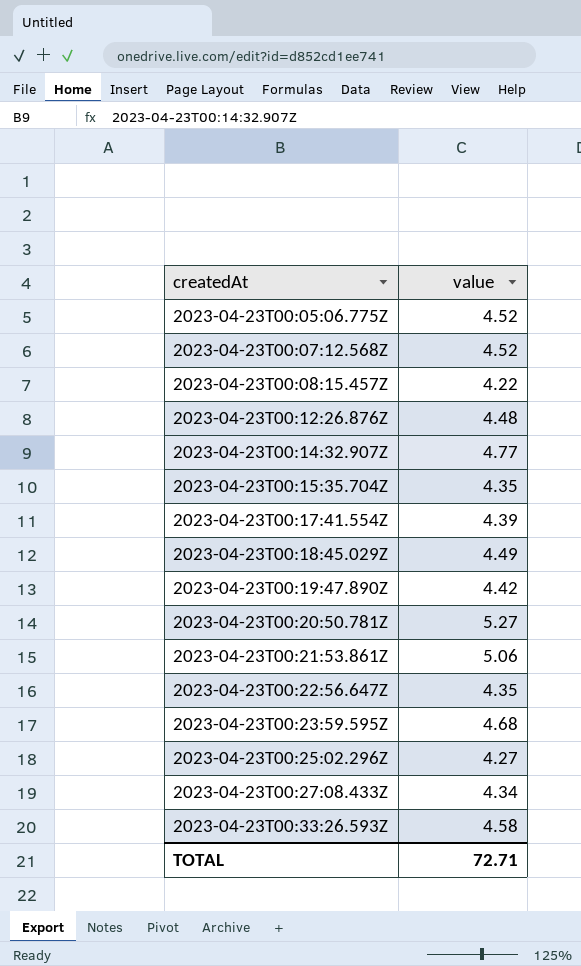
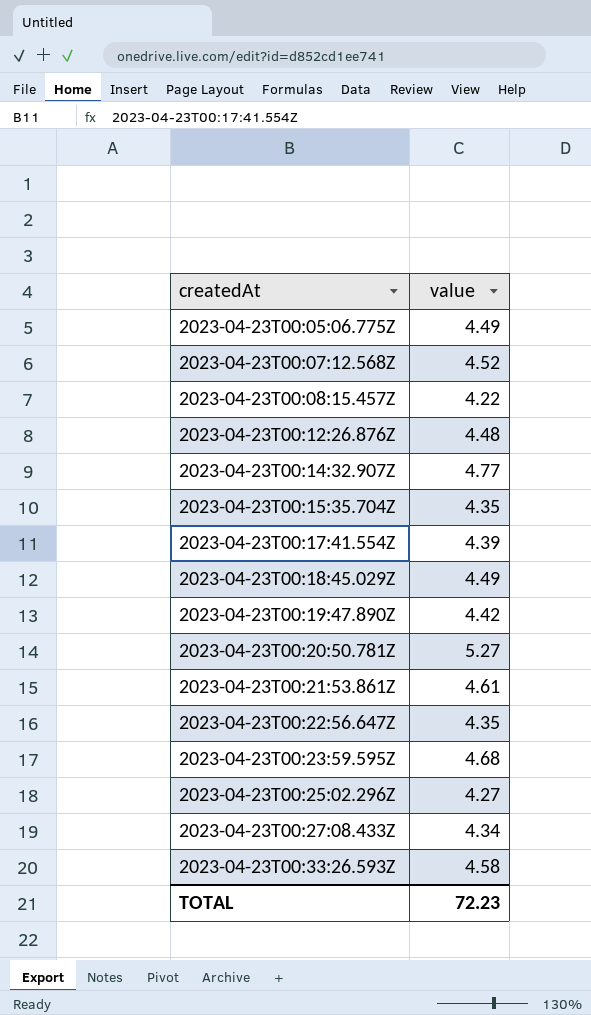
2023-04-23T00:05:06.775Z | value: 4.52 -> 4.49
2023-04-23T00:21:53.861Z | value: 5.06 -> 4.61
TOTAL | value: 72.71 -> 72.23

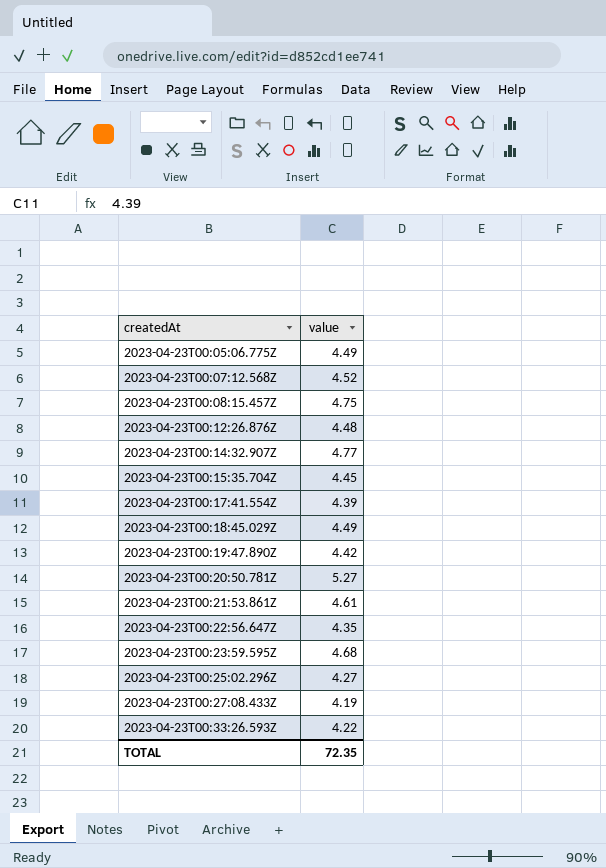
2023-04-23T00:08:15.457Z | value: 4.22 -> 4.75
2023-04-23T00:15:35.704Z | value: 4.35 -> 4.45
2023-04-23T00:27:08.433Z | value: 4.34 -> 4.19
2023-04-23T00:33:26.593Z | value: 4.58 -> 4.22
TOTAL | value: 72.23 -> 72.35

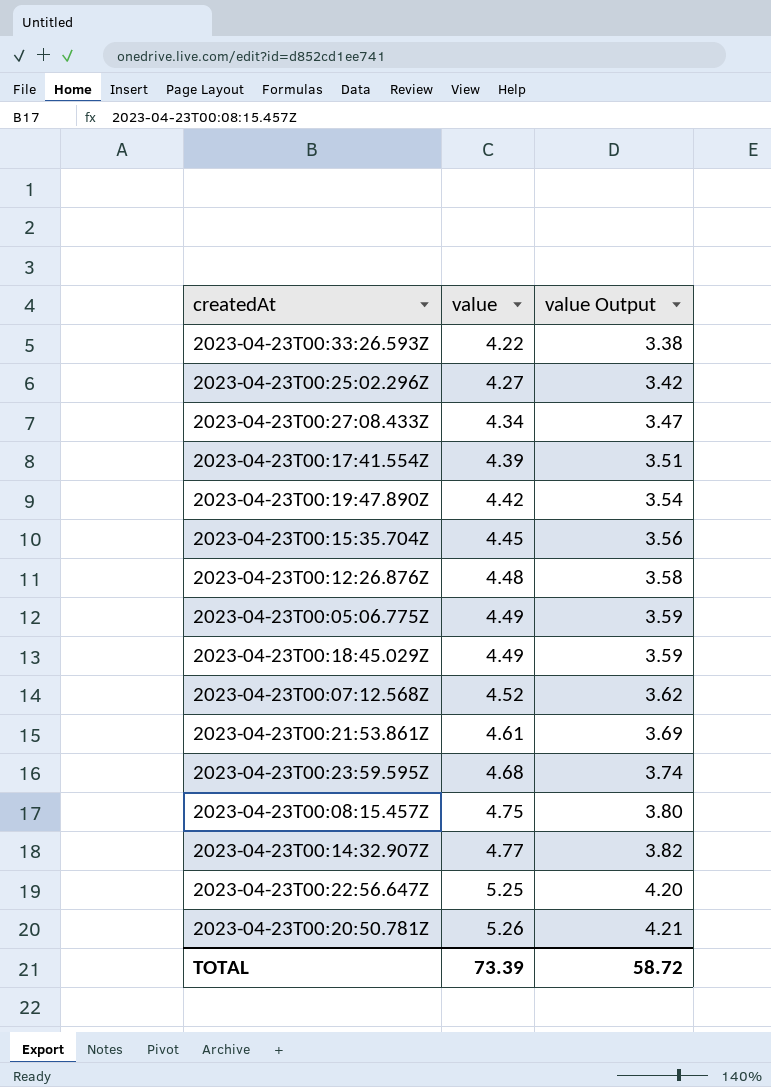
row order: createdAt ascending -> value ascending
column value Output | formula: none -> [value] * 0.8
2023-04-23T00:27:08.433Z | value: 4.19 -> 4.34
2023-04-23T00:22:56.647Z | value: 4.35 -> 5.25
2023-04-23T00:20:50.781Z | value: 5.27 -> 5.26
TOTAL | value: 72.35 -> 73.39

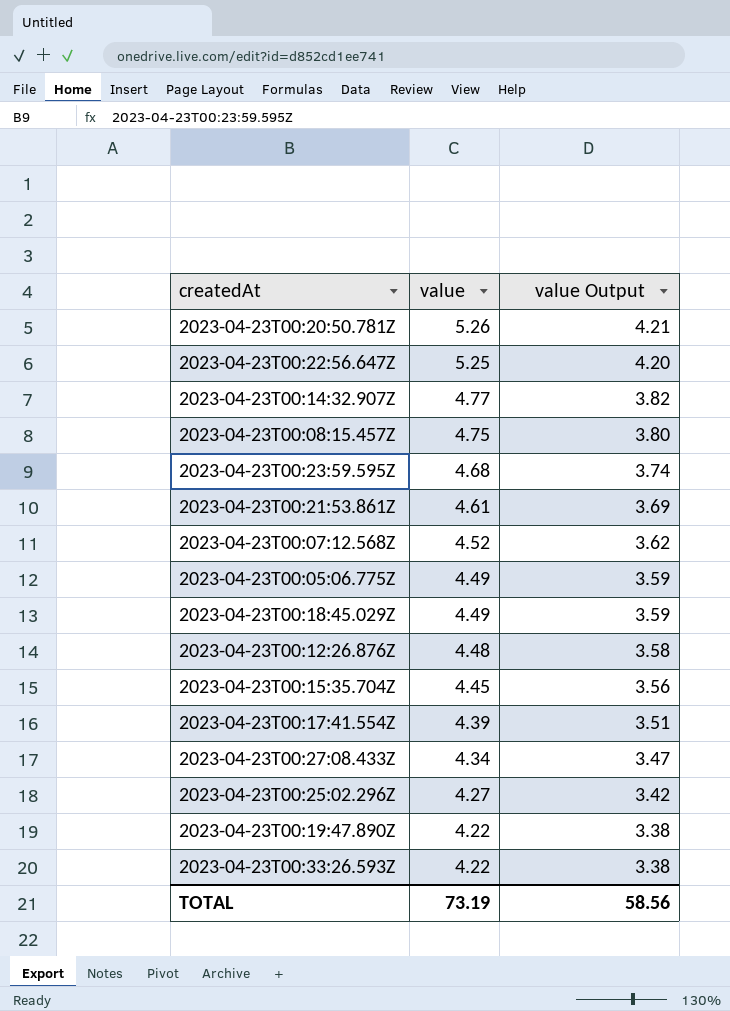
row order: value ascending -> value descending
2023-04-23T00:19:47.890Z | value: 4.42 -> 4.22
2023-04-23T00:19:47.890Z | value Output: 3.54 -> 3.38
TOTAL | value: 73.39 -> 73.19
TOTAL | value Output: 58.72 -> 58.56

